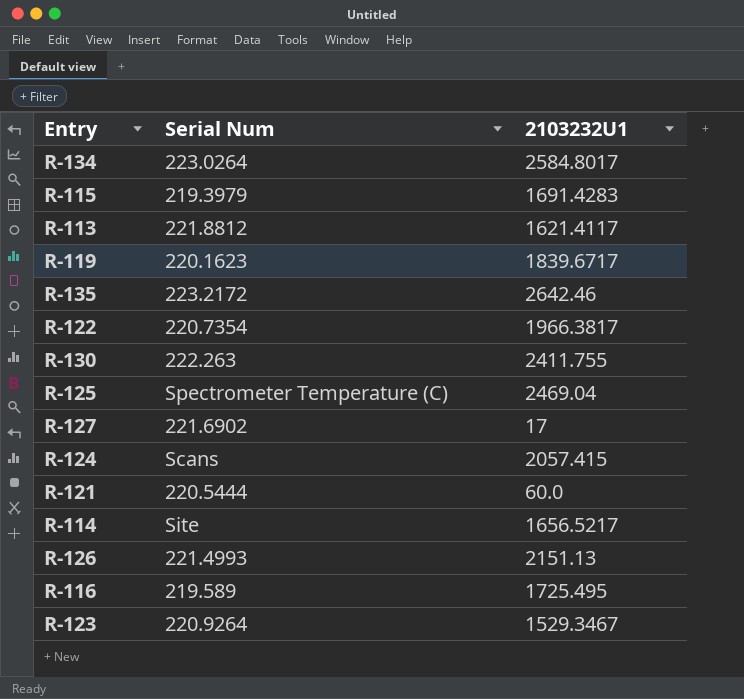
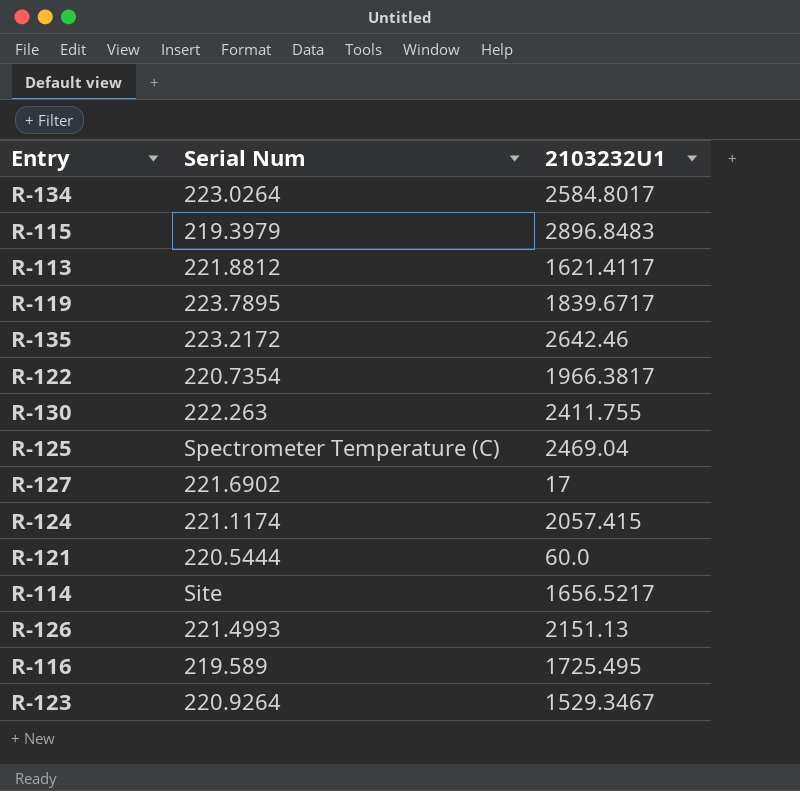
R-115 | 2103232U1: 1691.4283 -> 2896.8483
R-119 | Serial Num: 220.1623 -> 223.7895
R-124 | Serial Num: Scans -> 221.1174

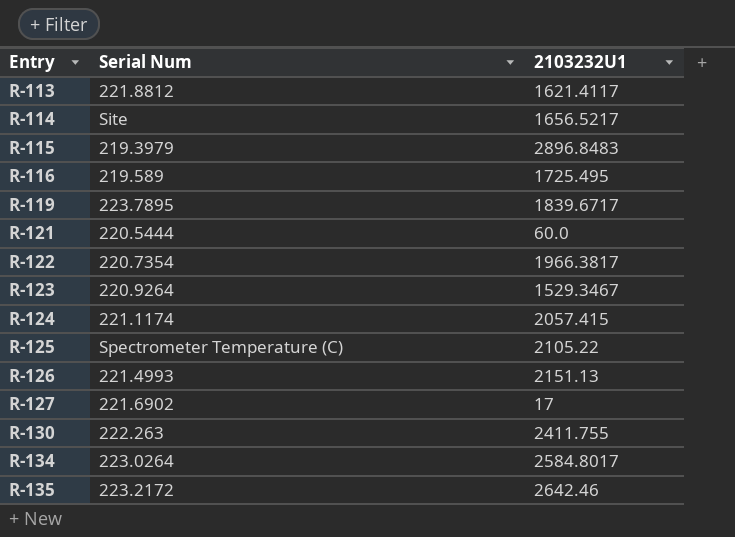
row order: none -> Entry ascending
R-125 | 2103232U1: 2469.04 -> 2105.22

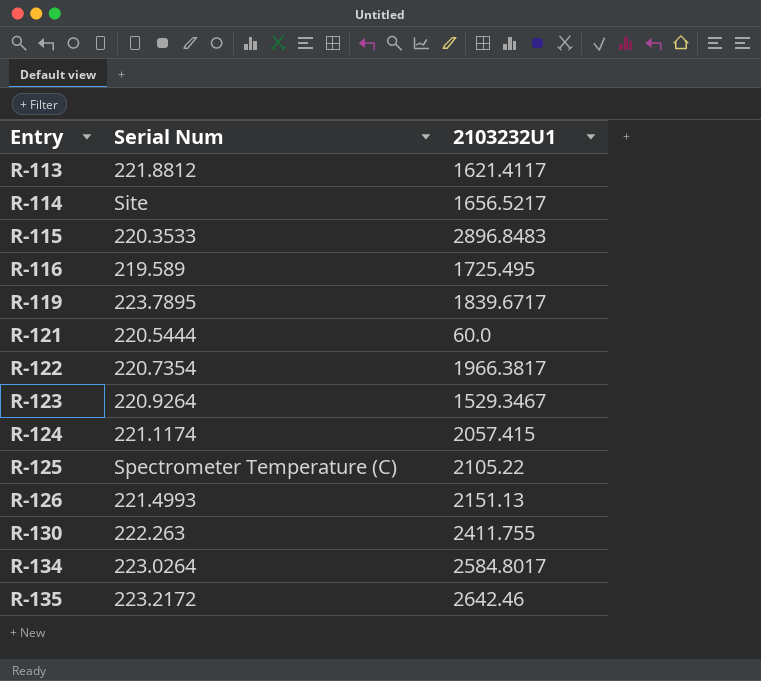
row R-127: 221.6902 | 17 -> none
R-115 | Serial Num: 219.3979 -> 220.3533

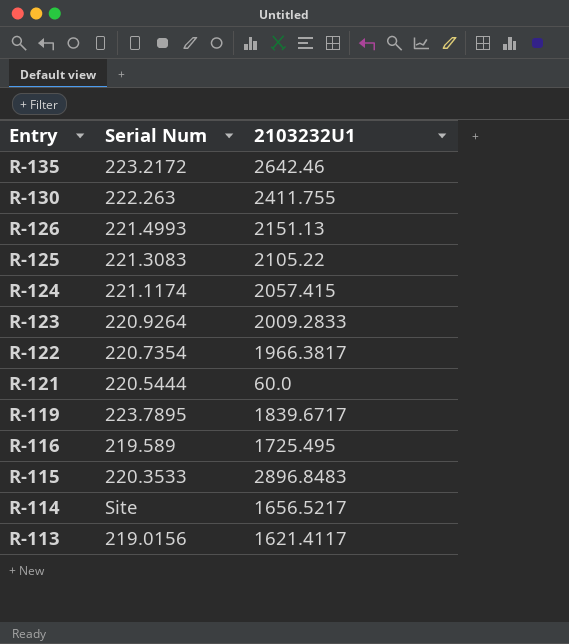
row order: Entry ascending -> Entry descending
row R-134: 223.0264 | 2584.8017 -> none
R-125 | Serial Num: Spectrometer Temperature (C) -> 221.3083
R-123 | 2103232U1: 1529.3467 -> 2009.2833
R-113 | Serial Num: 221.8812 -> 219.0156

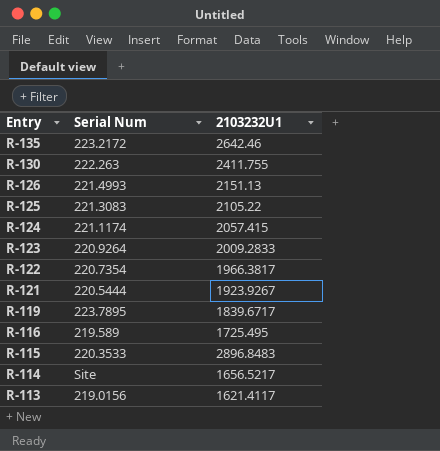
R-121 | 2103232U1: 60.0 -> 1923.9267

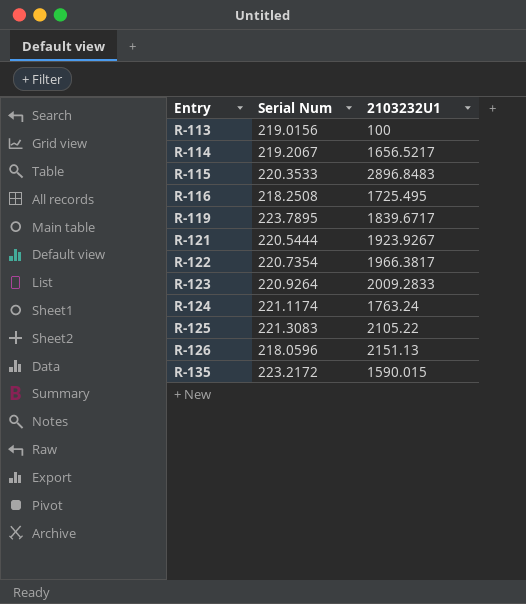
row order: Entry descending -> Entry ascending
row R-130: 222.263 | 2411.755 -> none
R-113 | 2103232U1: 1621.4117 -> 100
R-114 | Serial Num: Site -> 219.2067
R-116 | Serial Num: 219.589 -> 218.2508
R-124 | 2103232U1: 2057.415 -> 1763.24
R-126 | Serial Num: 221.4993 -> 218.0596
R-135 | 2103232U1: 2642.46 -> 1590.015

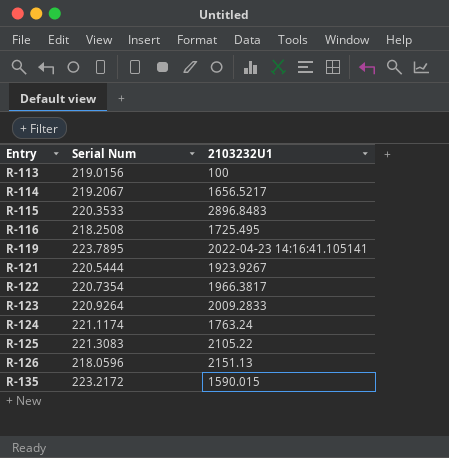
R-119 | 2103232U1: 1839.6717 -> 2022-04-23 14:16:41.105141

